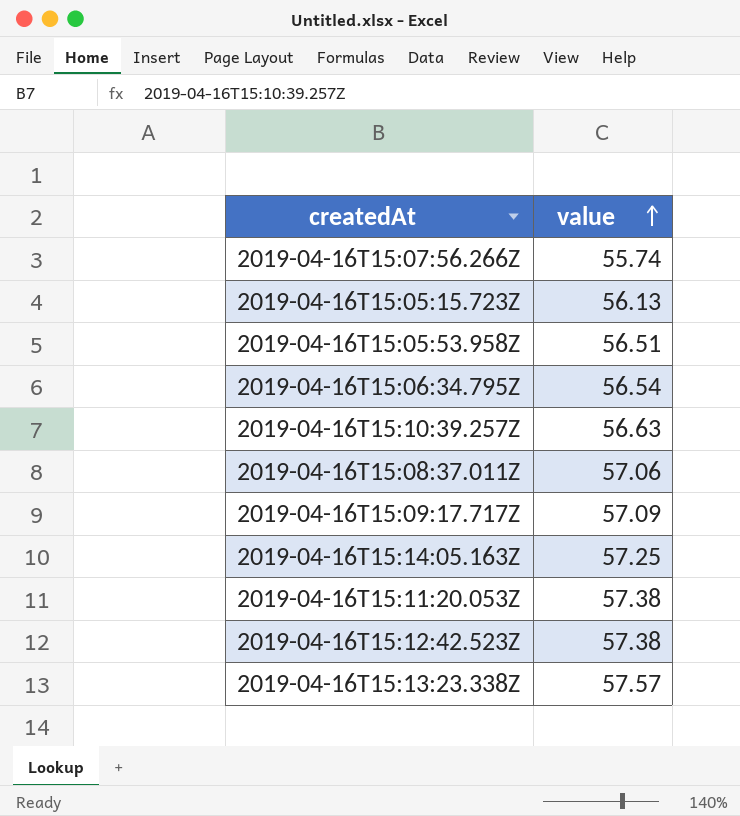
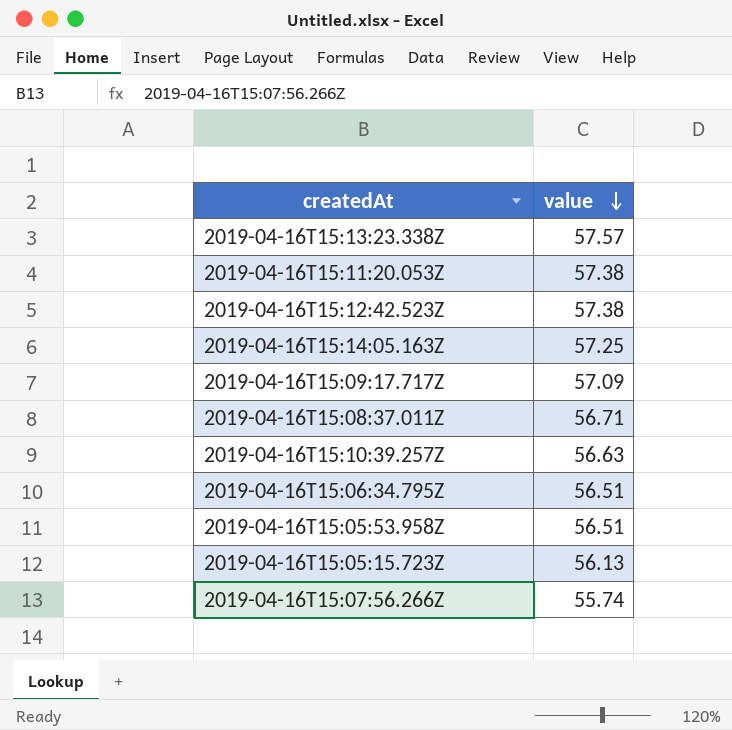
row order: value ascending -> value descending
2019-04-16T15:08:37.011Z | value: 57.06 -> 56.71
2019-04-16T15:06:34.795Z | value: 56.54 -> 56.51

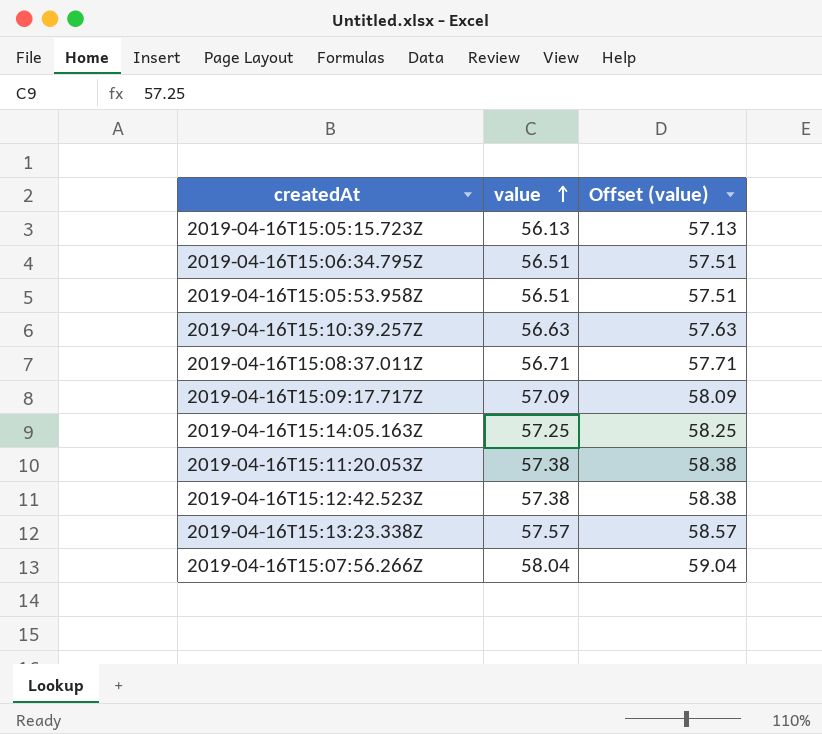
row order: value descending -> value ascending
column Offset (value) | formula: none -> [value] + 1
2019-04-16T15:07:56.266Z | value: 55.74 -> 58.04

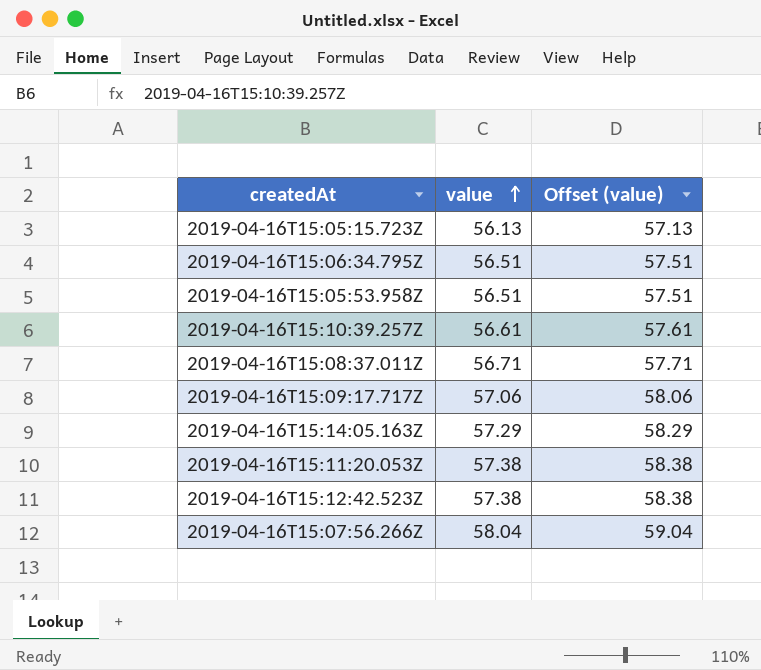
row 2019-04-16T15:13:23.338Z: 57.57 | 58.57 -> none
2019-04-16T15:10:39.257Z | value: 56.63 -> 56.61
2019-04-16T15:10:39.257Z | Offset (value): 57.63 -> 57.61
2019-04-16T15:09:17.717Z | value: 57.09 -> 57.06
2019-04-16T15:09:17.717Z | Offset (value): 58.09 -> 58.06
2019-04-16T15:14:05.163Z | value: 57.25 -> 57.29
2019-04-16T15:14:05.163Z | Offset (value): 58.25 -> 58.29

